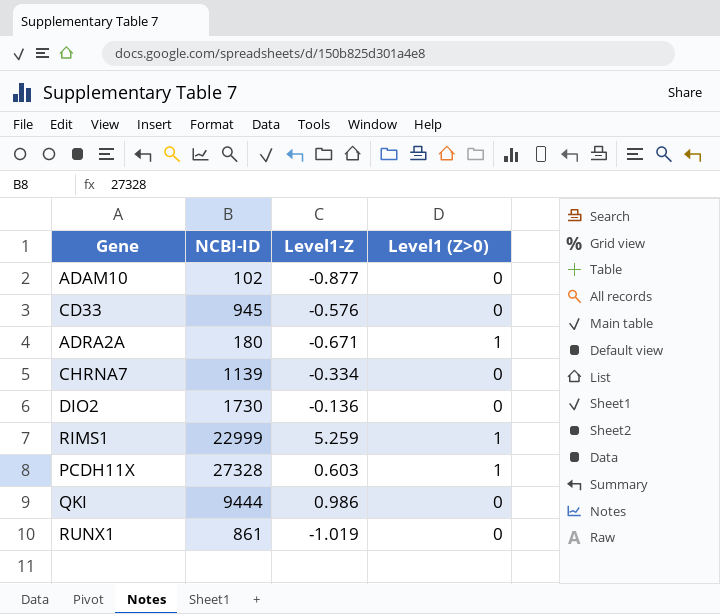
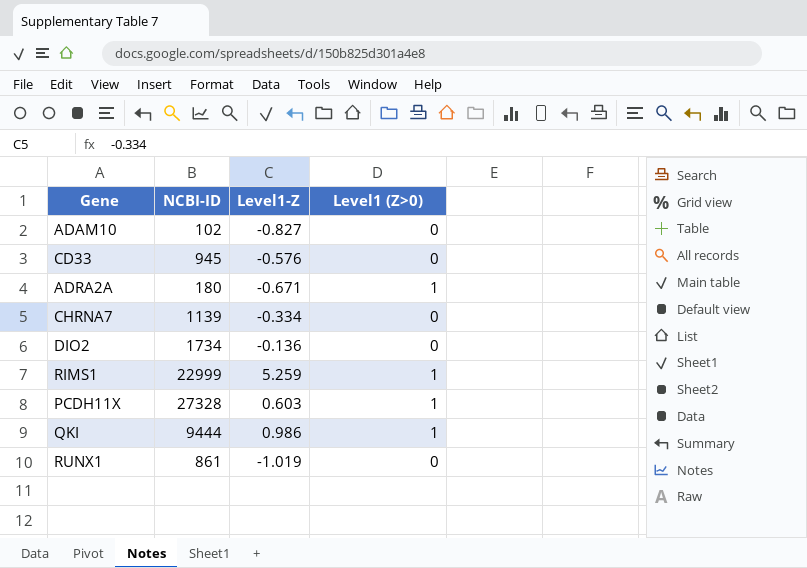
ADAM10 | Level1-Z: -0.877 -> -0.827
DIO2 | NCBI-ID: 1730 -> 1734
QKI | Level1 (Z>0): 0 -> 1

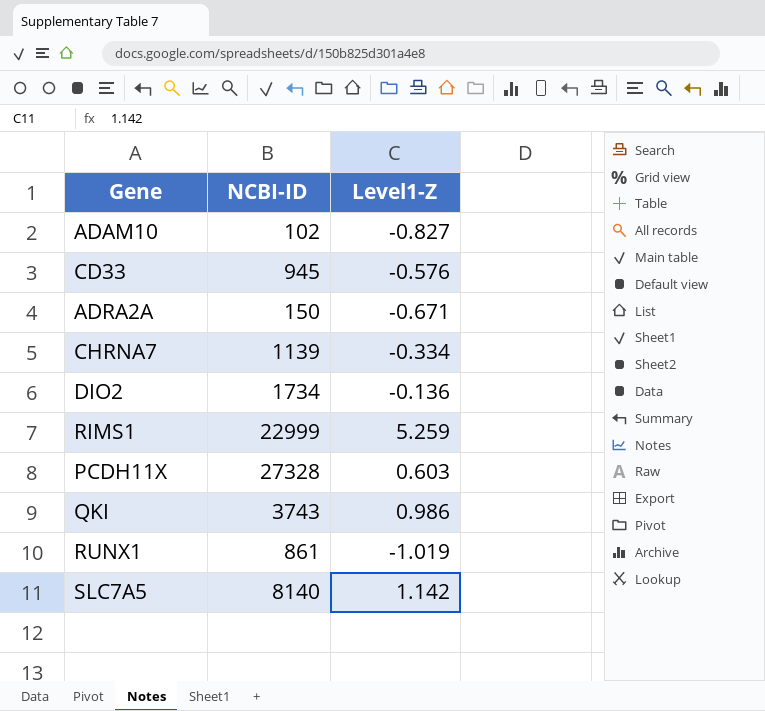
column Level1 (Z>0) | position: 4 -> none
ADRA2A | NCBI-ID: 180 -> 150
QKI | NCBI-ID: 9444 -> 3743
row SLC7A5: none -> 8140 | 1.142

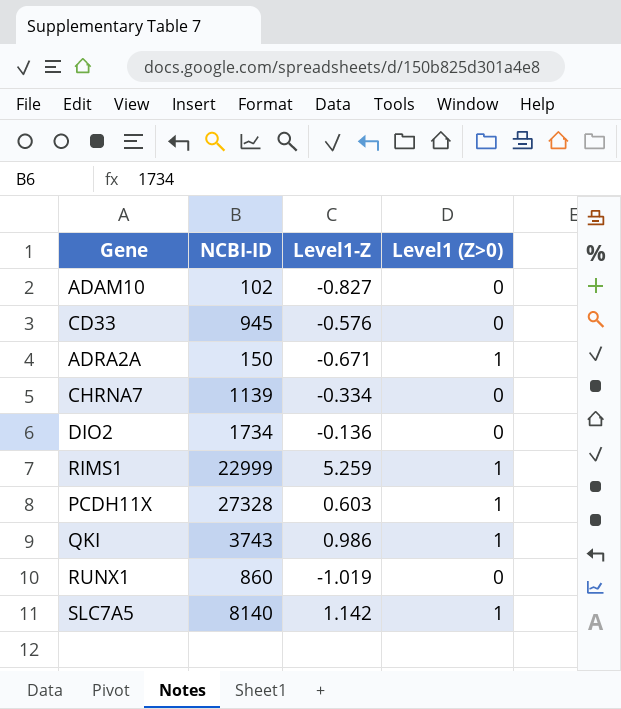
column Level1 (Z>0) | position: none -> 4
RUNX1 | NCBI-ID: 861 -> 860

